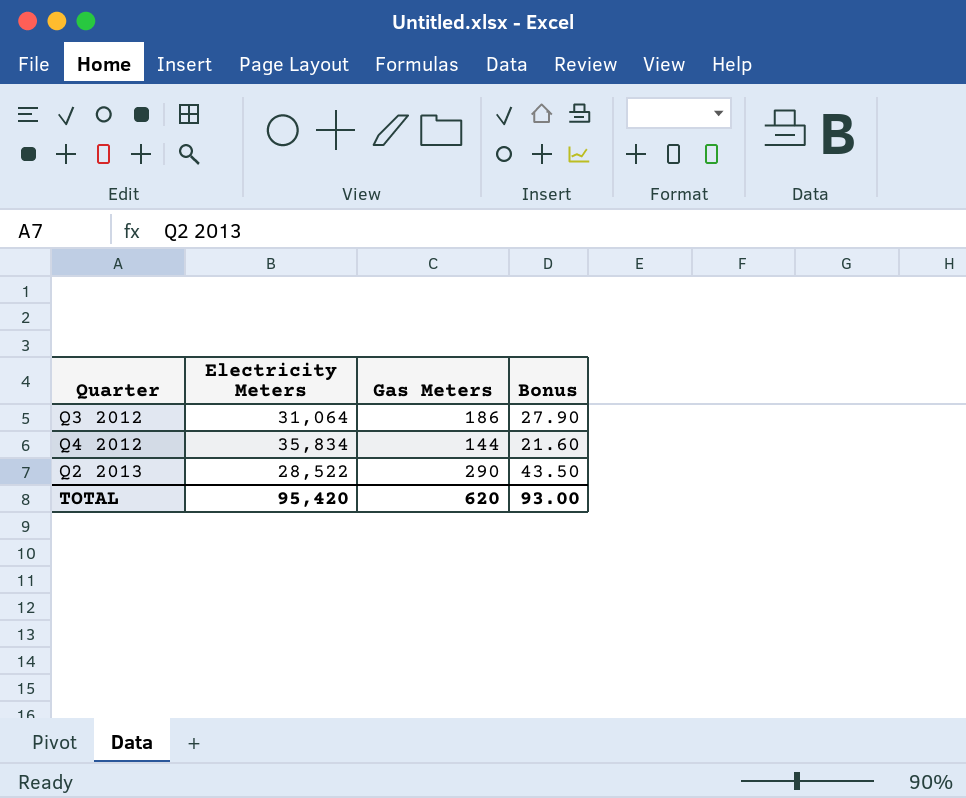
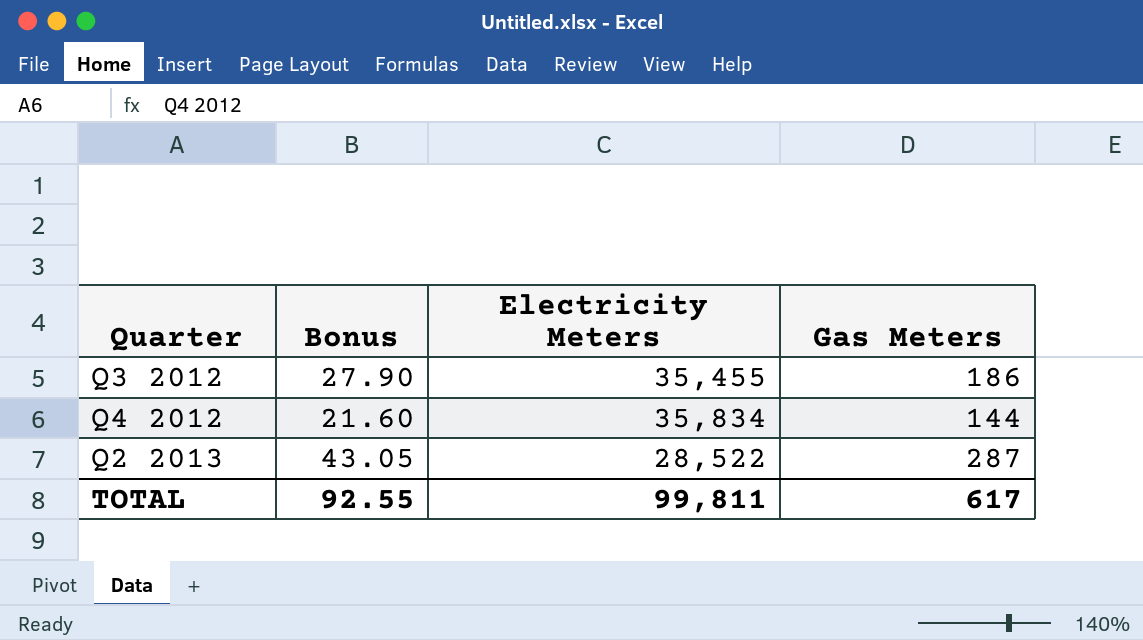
column Bonus | position: 4 -> 2
Q3 2012 | Electricity Meters: 31,064 -> 35,455
Q2 2013 | Bonus: 43.50 -> 43.05
Q2 2013 | Gas Meters: 290 -> 287
TOTAL | Bonus: 93.00 -> 92.55
TOTAL | Electricity Meters: 95,420 -> 99,811
TOTAL | Gas Meters: 620 -> 617

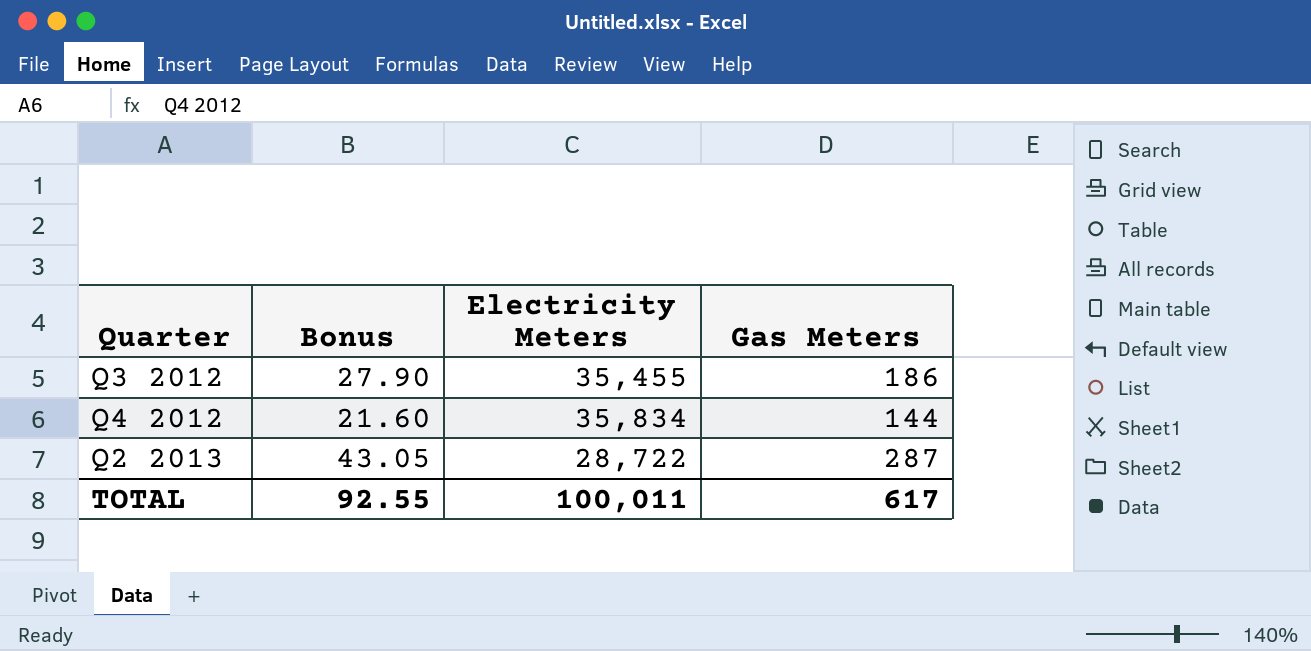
Q2 2013 | Electricity Meters: 28,522 -> 28,722
TOTAL | Electricity Meters: 99,811 -> 100,011

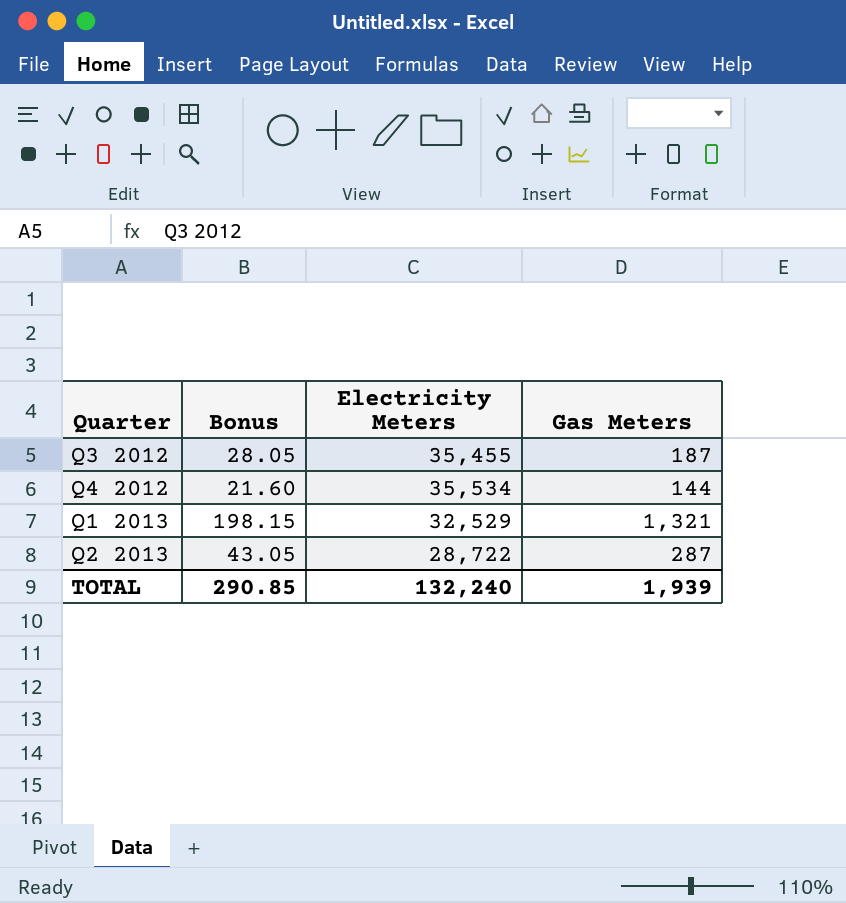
Q3 2012 | Bonus: 27.90 -> 28.05
Q3 2012 | Gas Meters: 186 -> 187
Q4 2012 | Electricity Meters: 35,834 -> 35,534
row Q1 2013: none -> 198.15 | 32,529 | 1,321
TOTAL | Bonus: 92.55 -> 290.85
TOTAL | Electricity Meters: 100,011 -> 132,240
TOTAL | Gas Meters: 617 -> 1,939

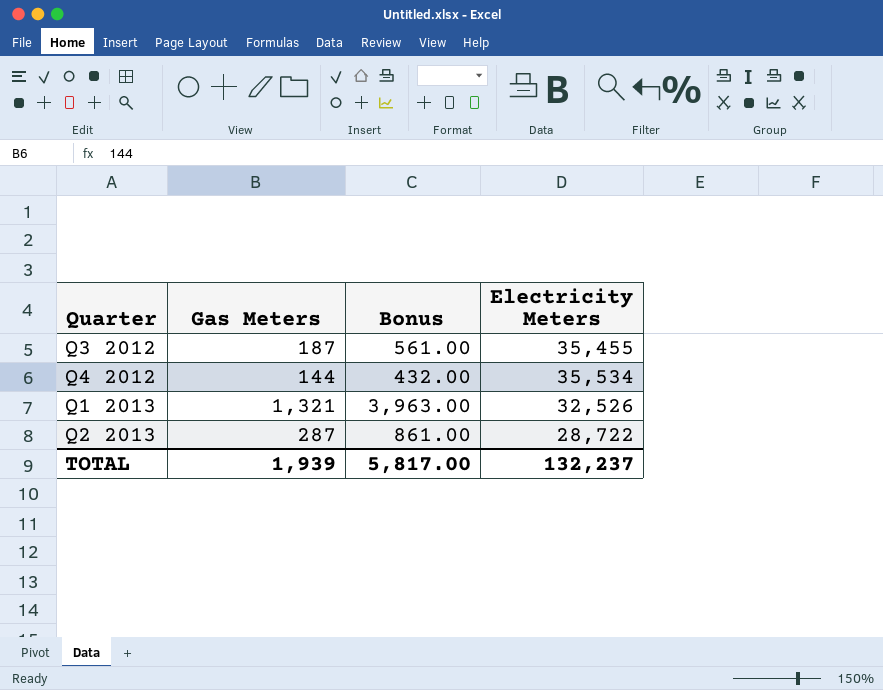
column Gas Meters | position: 4 -> 2
column Bonus | formula: [Gas Meters] * 0.15 -> [Gas Meters] * 3
Q1 2013 | Electricity Meters: 32,529 -> 32,526
TOTAL | Bonus: 290.85 -> 5,817.00
TOTAL | Electricity Meters: 132,240 -> 132,237

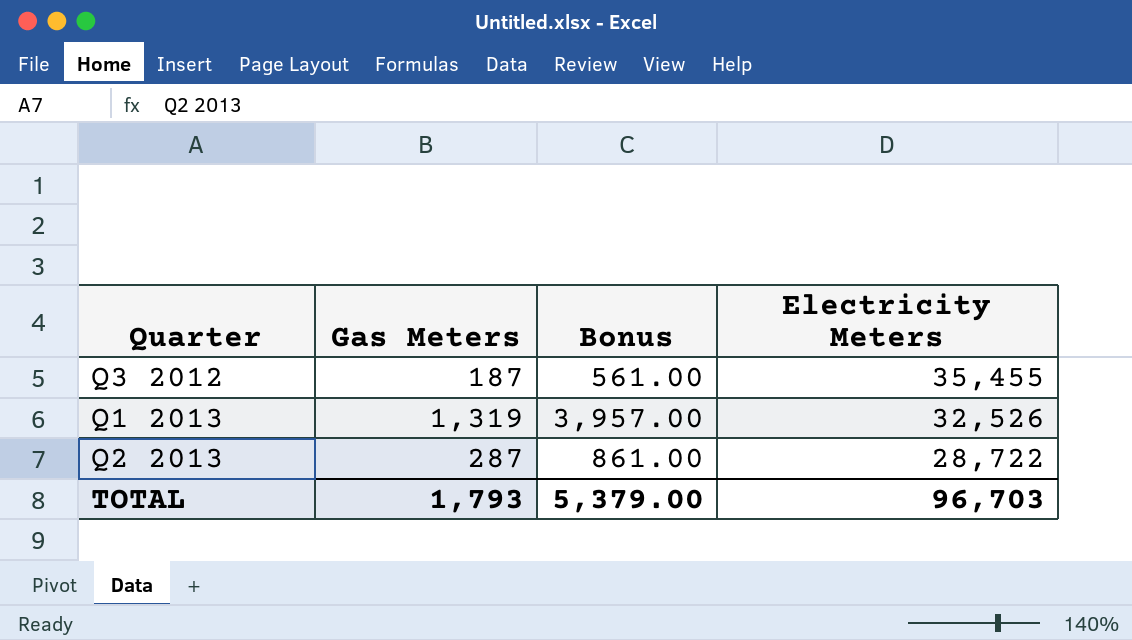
row Q4 2012: 144 | 432.00 | 35,534 -> none
Q1 2013 | Gas Meters: 1,321 -> 1,319
Q1 2013 | Bonus: 3,963.00 -> 3,957.00
TOTAL | Gas Meters: 1,939 -> 1,793
TOTAL | Bonus: 5,817.00 -> 5,379.00
TOTAL | Electricity Meters: 132,237 -> 96,703

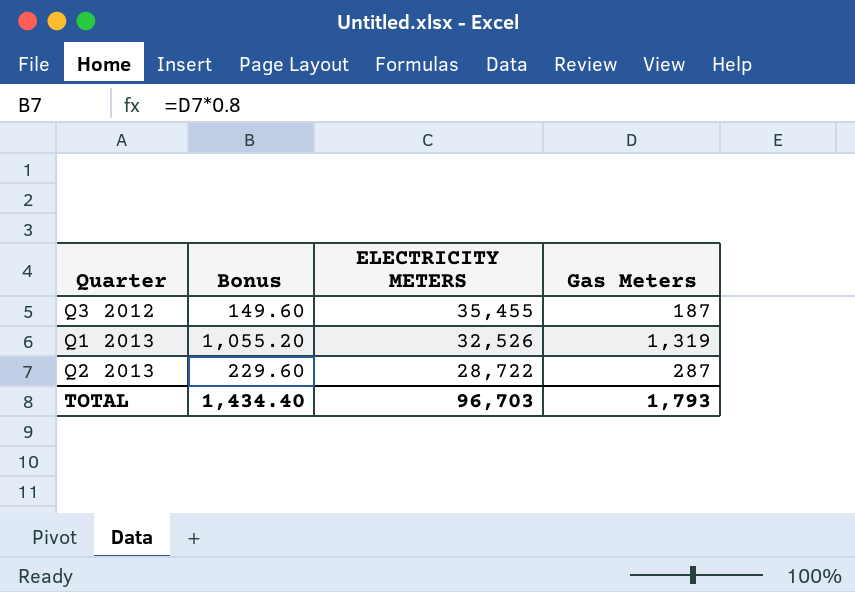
column Bonus | formula: [Gas Meters] * 3 -> [Gas Meters] * 0.8
column name: Electricity Meters -> ELECTRICITY METERS
column Gas Meters | position: 2 -> 4
TOTAL | Bonus: 5,379.00 -> 1,434.40

